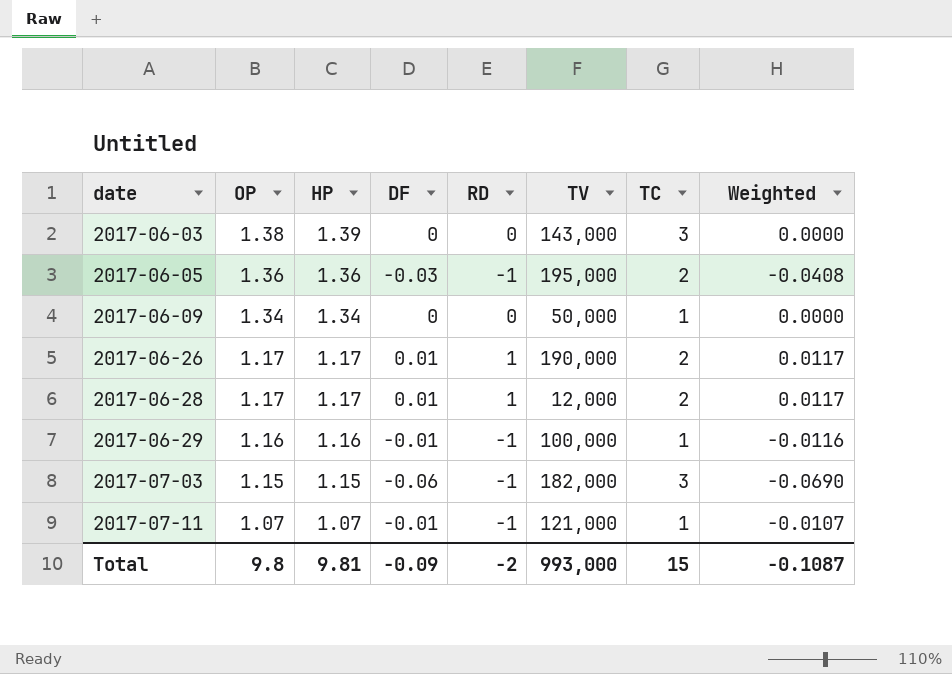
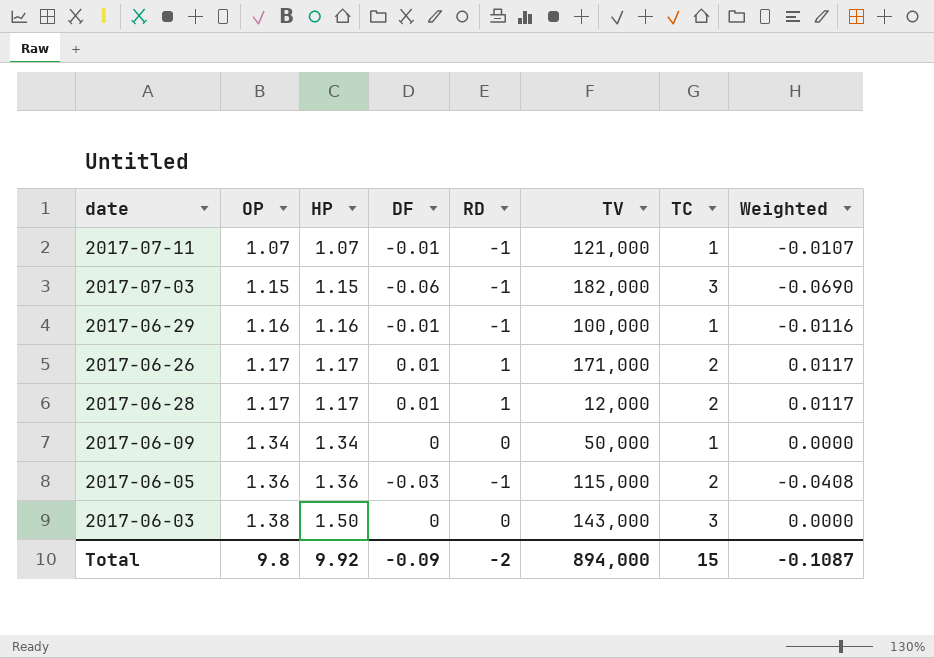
row order: date ascending -> OP ascending
2017-06-26 | TV: 190,000 -> 171,000
2017-06-05 | TV: 195,000 -> 115,000
2017-06-03 | HP: 1.39 -> 1.50
Total | HP: 9.81 -> 9.92
Total | TV: 993,000 -> 894,000

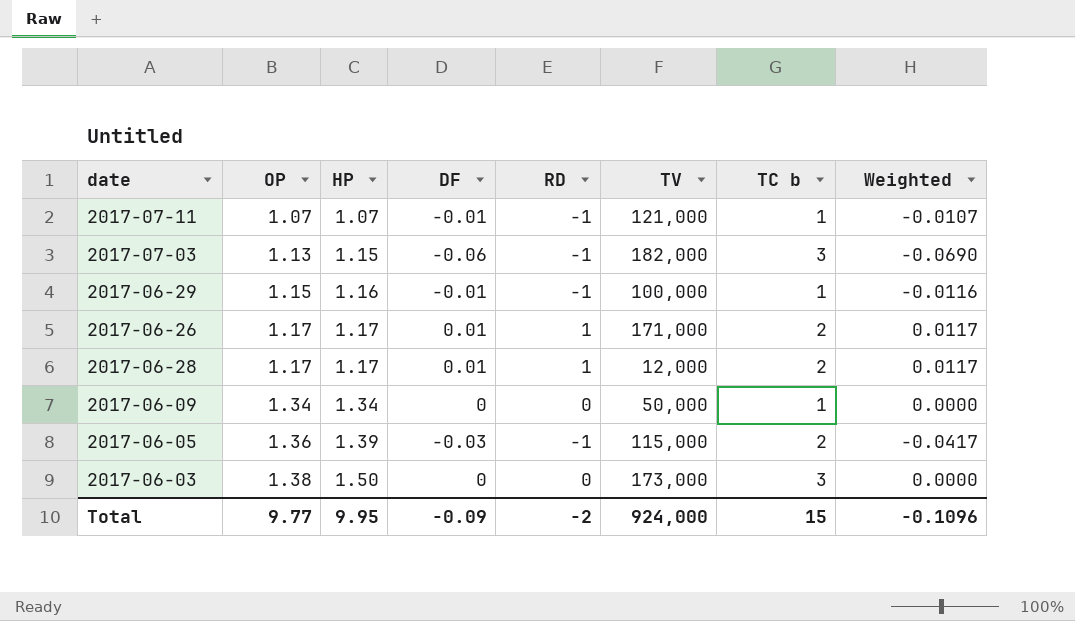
column name: TC -> TC b
2017-07-03 | OP: 1.15 -> 1.13
2017-06-29 | OP: 1.16 -> 1.15
2017-06-05 | HP: 1.36 -> 1.39
2017-06-05 | Weighted: -0.0408 -> -0.0417
2017-06-03 | TV: 143,000 -> 173,000
Total | OP: 9.8 -> 9.77
Total | HP: 9.92 -> 9.95
Total | TV: 894,000 -> 924,000
Total | Weighted: -0.1087 -> -0.1096

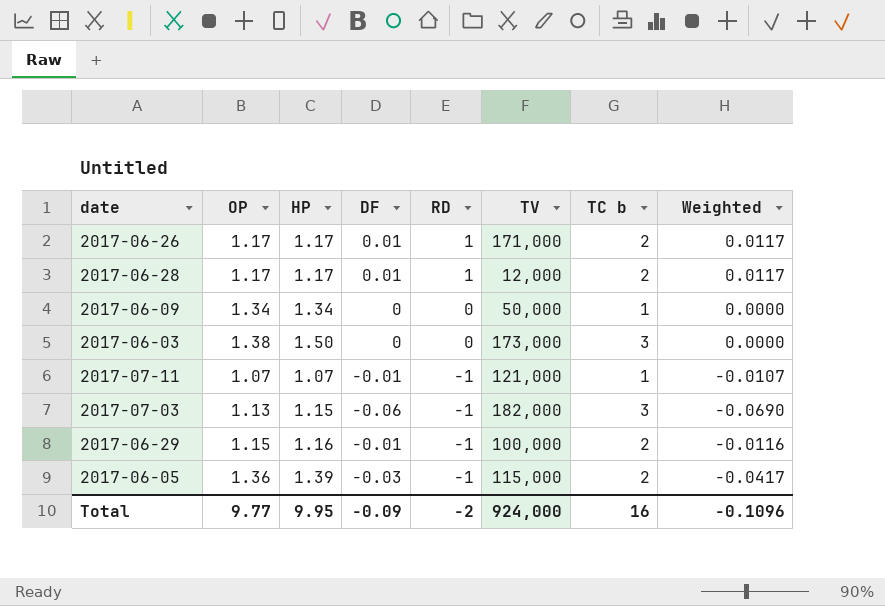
row order: OP ascending -> RD descending
2017-06-29 | TC b: 1 -> 2
Total | TC b: 15 -> 16

